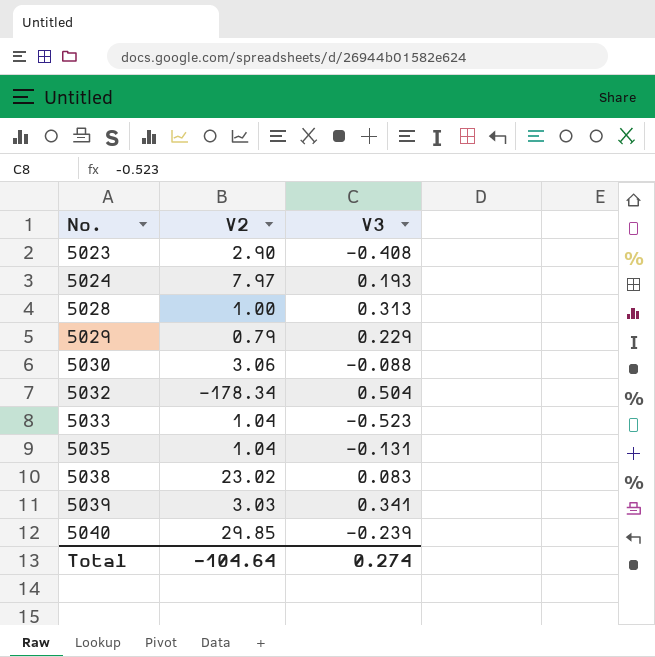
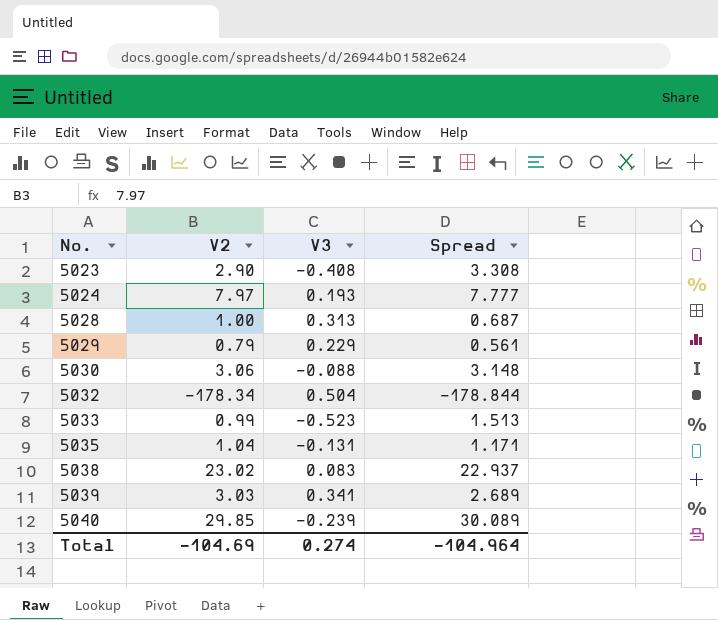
column Spread | formula: none -> [V2] - [V3]
5033 | V2: 1.04 -> 0.99
Total | V2: -104.64 -> -104.69

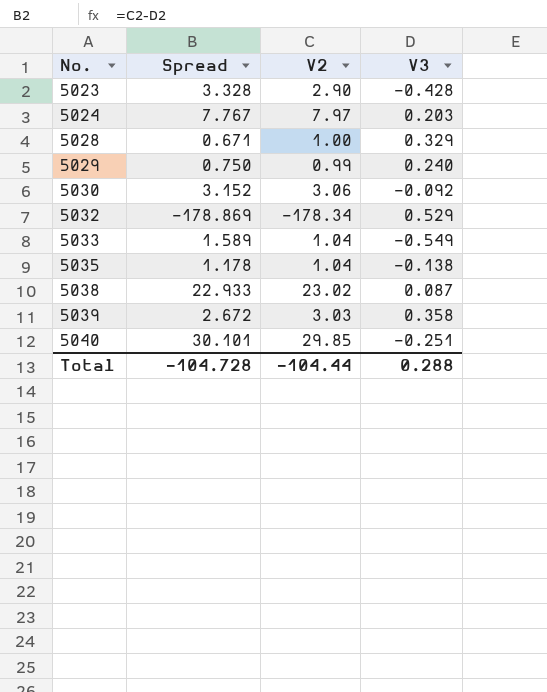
column Spread | position: 4 -> 2
5023 | Spread: 3.308 -> 3.328
5023 | V3: -0.408 -> -0.428
5024 | Spread: 7.777 -> 7.767
5024 | V3: 0.193 -> 0.203
5028 | Spread: 0.687 -> 0.671
5028 | V3: 0.313 -> 0.329
5029 | Spread: 0.561 -> 0.750
5029 | V2: 0.79 -> 0.99
5029 | V3: 0.229 -> 0.240
5030 | Spread: 3.148 -> 3.152
5030 | V3: -0.088 -> -0.092
5032 | Spread: -178.844 -> -178.869
5032 | V3: 0.504 -> 0.529
5033 | Spread: 1.513 -> 1.589
5033 | V2: 0.99 -> 1.04
5033 | V3: -0.523 -> -0.549
5035 | Spread: 1.171 -> 1.178
5035 | V3: -0.131 -> -0.138
5038 | Spread: 22.937 -> 22.933
5038 | V3: 0.083 -> 0.087
5039 | Spread: 2.689 -> 2.672
5039 | V3: 0.341 -> 0.358
5040 | Spread: 30.089 -> 30.101
5040 | V3: -0.239 -> -0.251
Total | Spread: -104.964 -> -104.728
Total | V2: -104.69 -> -104.44
Total | V3: 0.274 -> 0.288

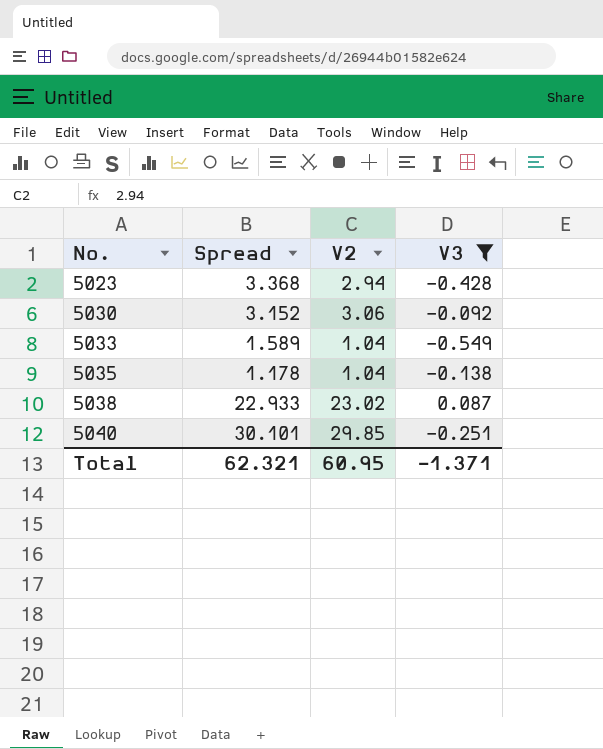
filter: none -> V3 <= 0.087
5023 | Spread: 3.328 -> 3.368
5023 | V2: 2.90 -> 2.94
Total | Spread: -104.728 -> 62.321
Total | V2: -104.44 -> 60.95
Total | V3: 0.288 -> -1.371

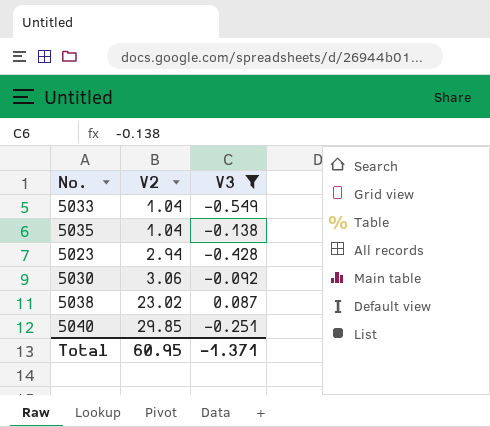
row order: No. ascending -> V2 ascending
column Spread | formula: [V2] - [V3] -> none

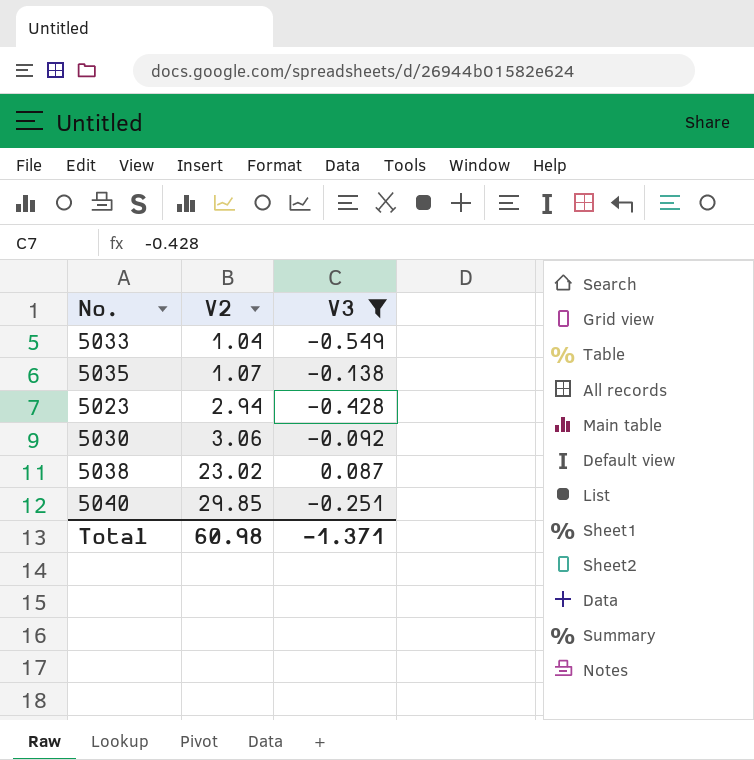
5035 | V2: 1.04 -> 1.07
Total | V2: 60.95 -> 60.98

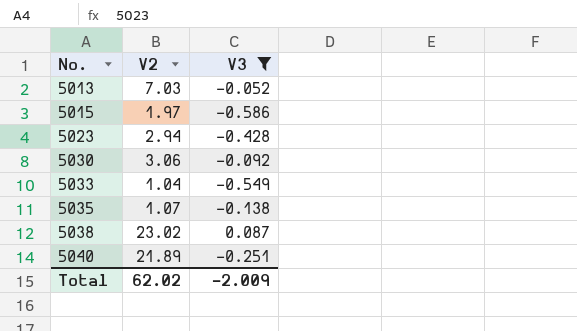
row order: V2 ascending -> No. ascending
row 5013: none -> 7.03 | -0.052
row 5015: none -> 1.97 | -0.586
5040 | V2: 29.85 -> 21.89
Total | V2: 60.98 -> 62.02
Total | V3: -1.371 -> -2.009

